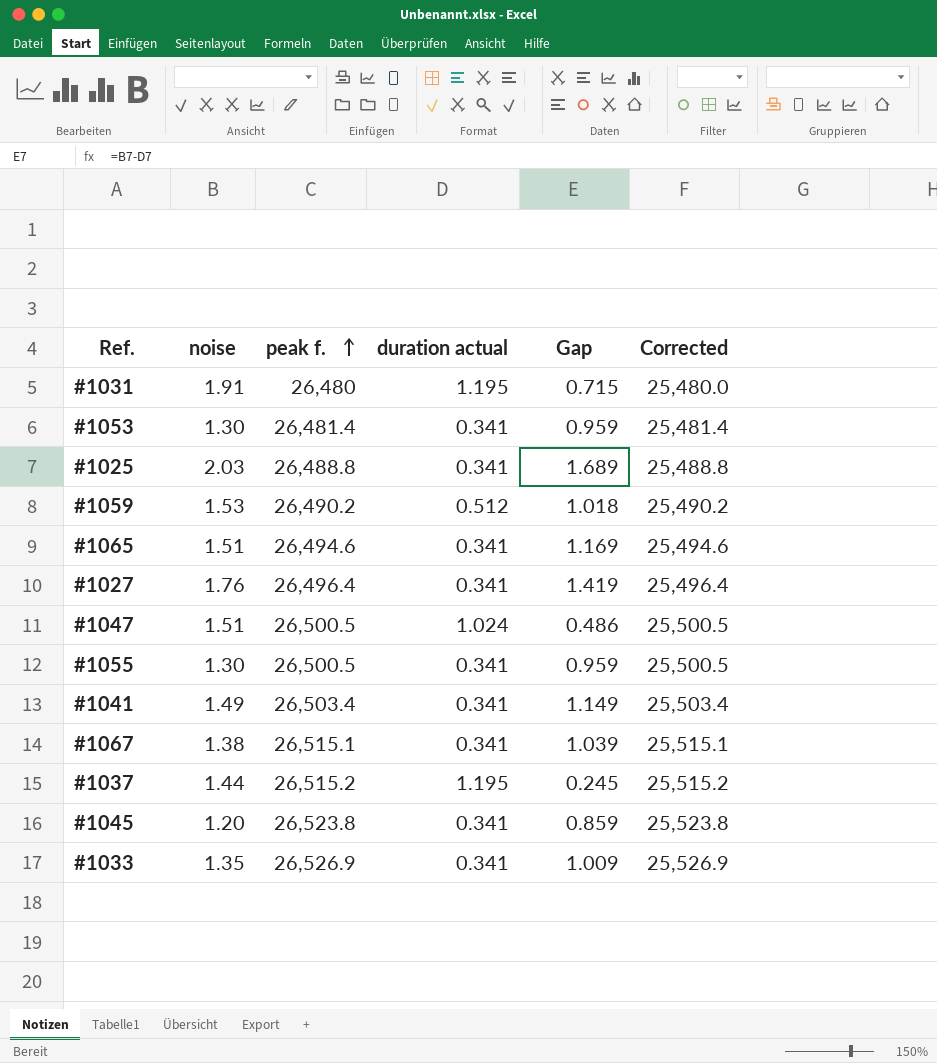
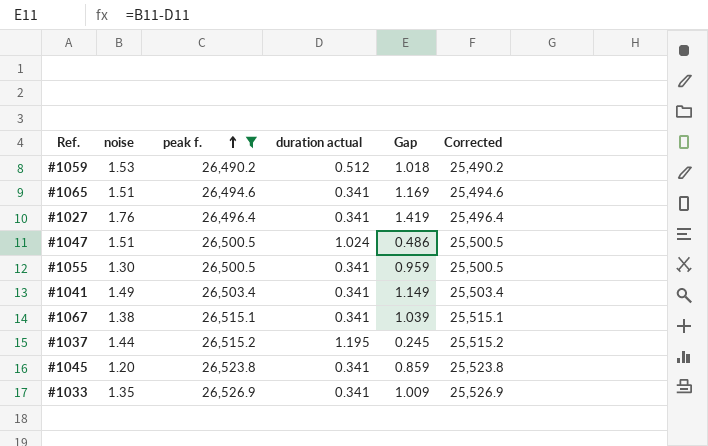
filter: none -> peak f. >= 26,490.2

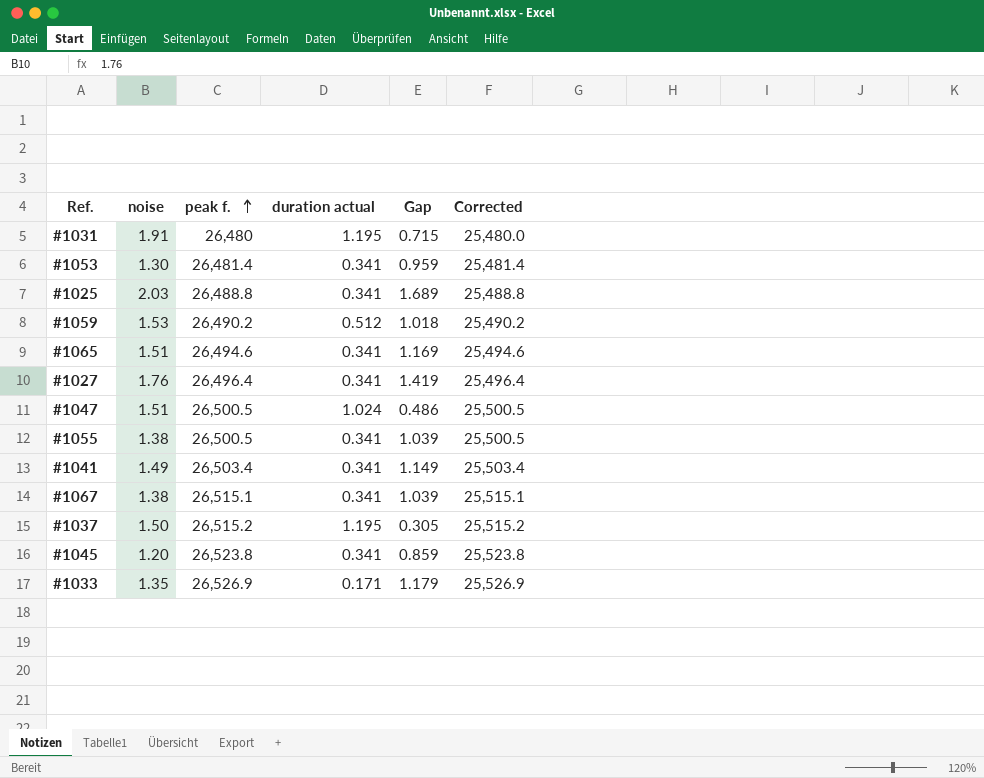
filter: peak f. >= 26,490.2 -> none
#1055 | noise: 1.30 -> 1.38
#1055 | Gap: 0.959 -> 1.039
#1037 | noise: 1.44 -> 1.50
#1037 | Gap: 0.245 -> 0.305
#1033 | duration actual: 0.341 -> 0.171
#1033 | Gap: 1.009 -> 1.179

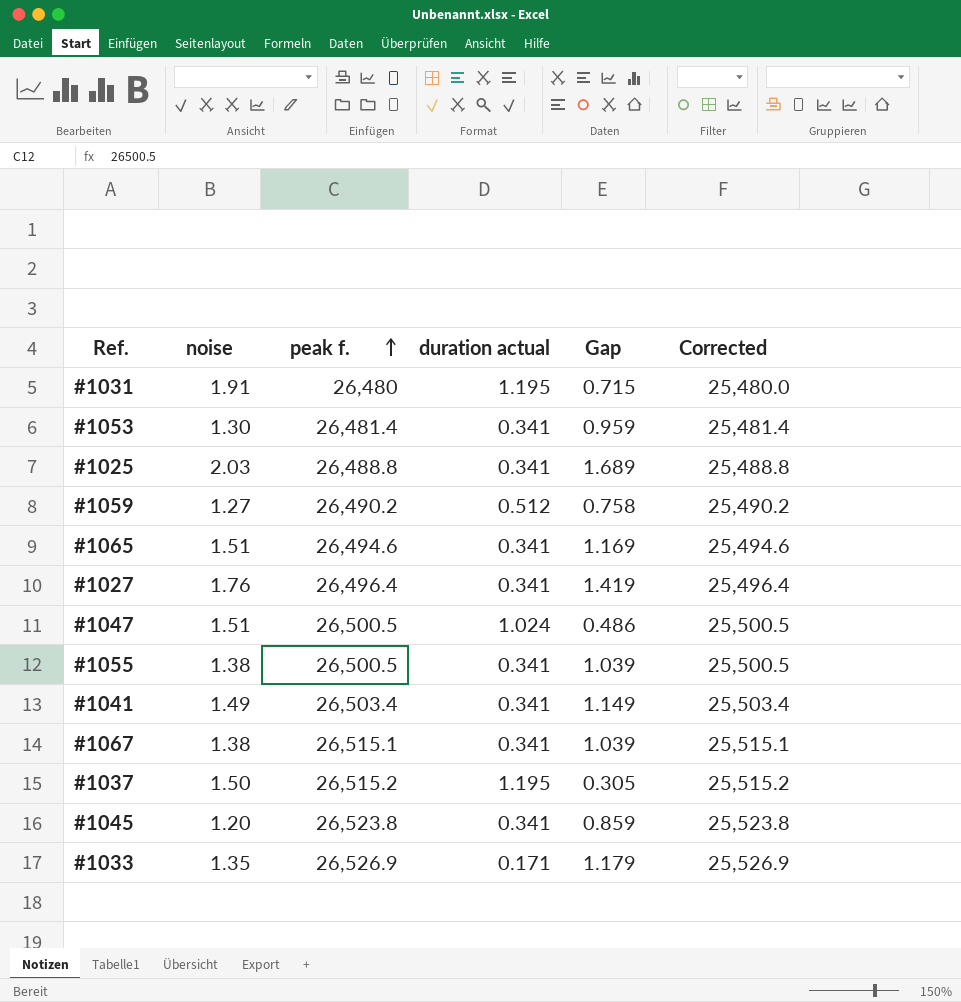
#1059 | noise: 1.53 -> 1.27
#1059 | Gap: 1.018 -> 0.758

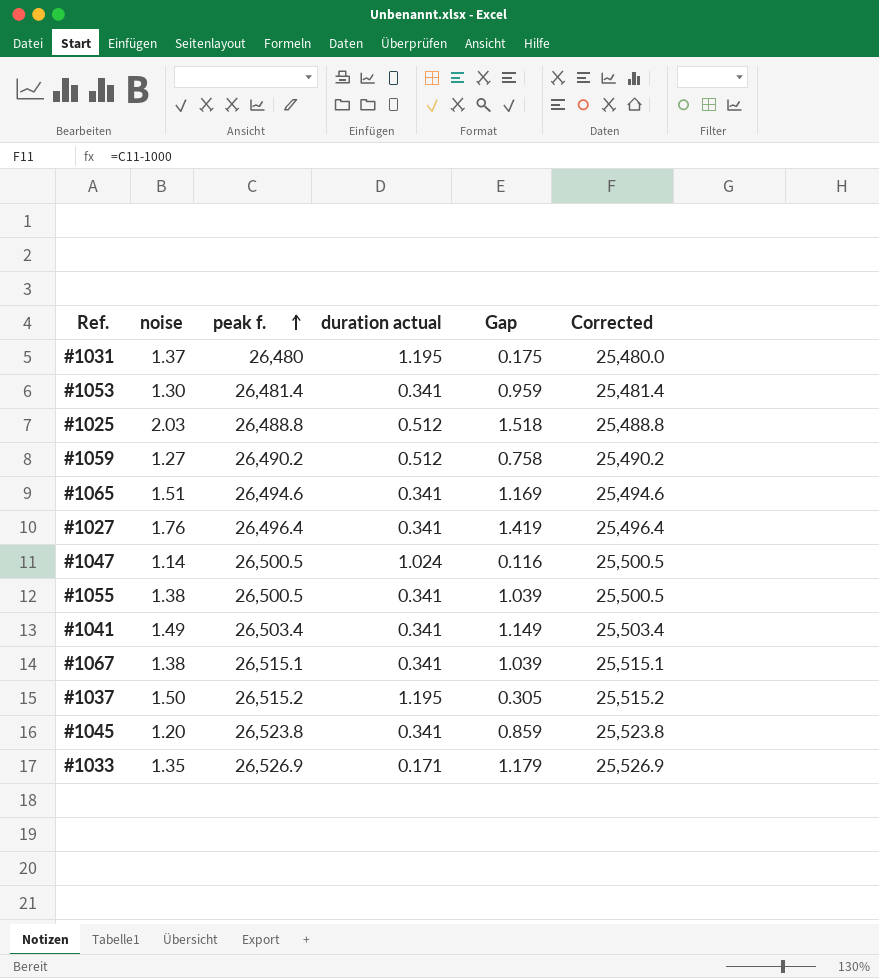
#1031 | noise: 1.91 -> 1.37
#1031 | Gap: 0.715 -> 0.175
#1025 | duration actual: 0.341 -> 0.512
#1025 | Gap: 1.689 -> 1.518
#1047 | noise: 1.51 -> 1.14
#1047 | Gap: 0.486 -> 0.116

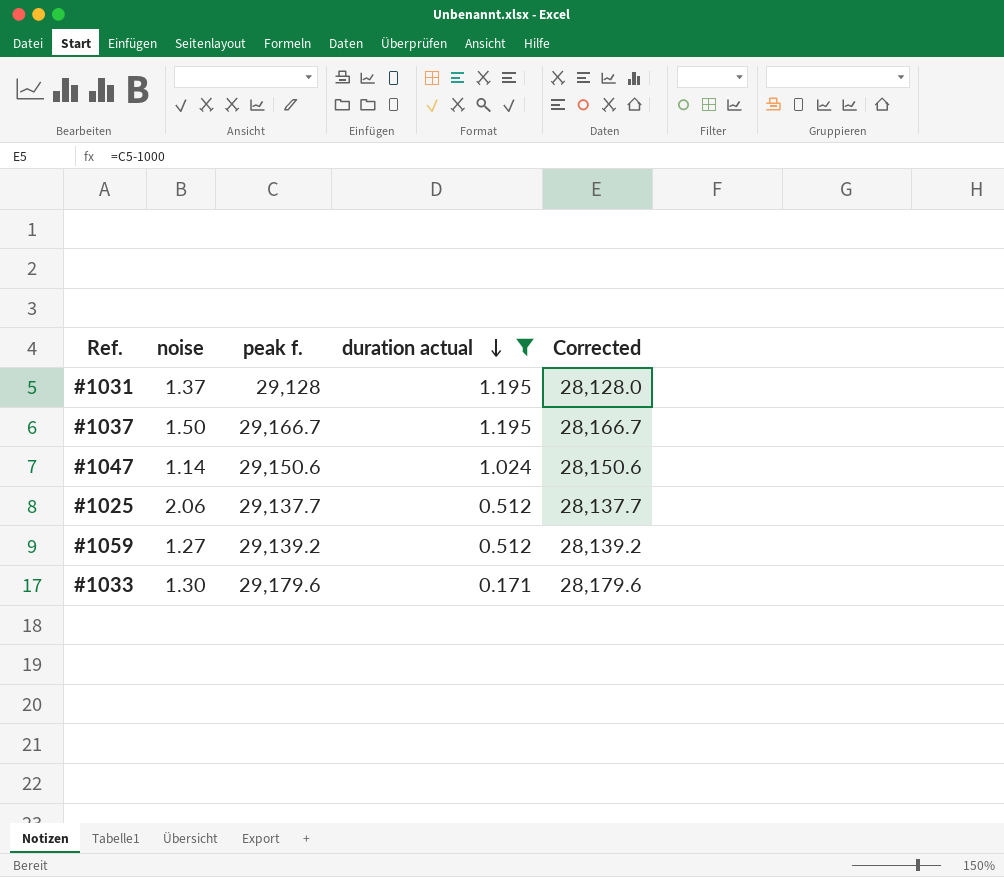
filter: none -> duration actual != 0.341
row order: peak f. ascending -> duration actual descending
column Gap | formula: [noise] - [duration actual] -> none
#1031 | peak f.: 26,480 -> 29,128
#1031 | Corrected: 25,480.0 -> 28,128.0
#1037 | peak f.: 26,515.2 -> 29,166.7
#1037 | Corrected: 25,515.2 -> 28,166.7
#1047 | peak f.: 26,500.5 -> 29,150.6
#1047 | Corrected: 25,500.5 -> 28,150.6
#1025 | noise: 2.03 -> 2.06
#1025 | peak f.: 26,488.8 -> 29,137.7
#1025 | Corrected: 25,488.8 -> 28,137.7
#1059 | peak f.: 26,490.2 -> 29,139.2
#1059 | Corrected: 25,490.2 -> 28,139.2
#1033 | noise: 1.35 -> 1.30
#1033 | peak f.: 26,526.9 -> 29,179.6
#1033 | Corrected: 25,526.9 -> 28,179.6

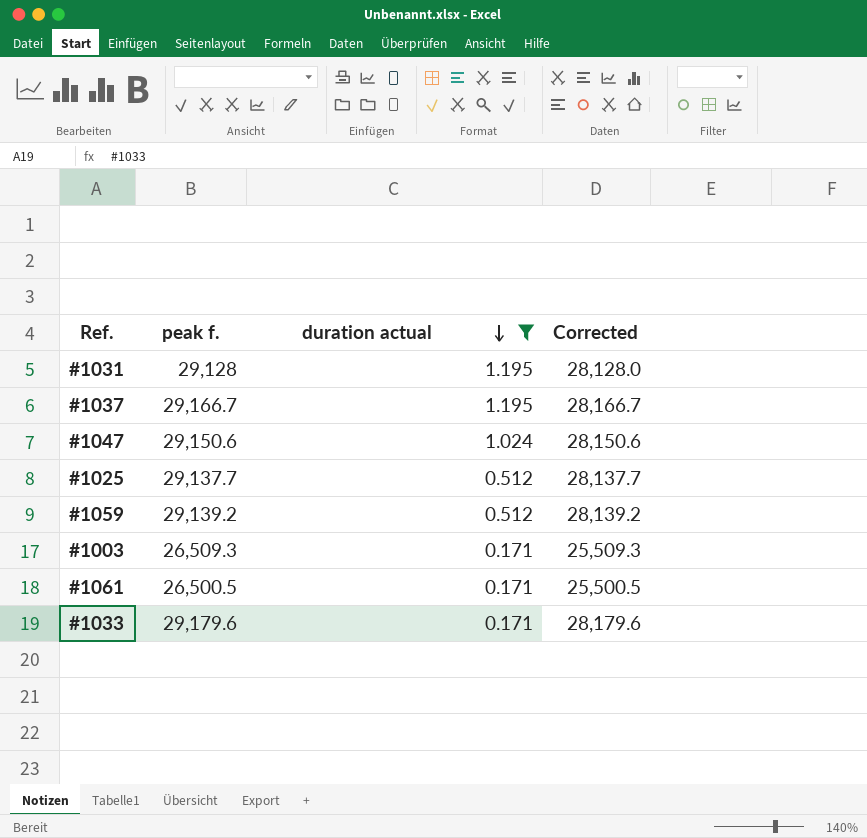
column noise | position: 2 -> none
row #1003: none -> 26,509.3 | 0.171 | 25,509.3
row #1061: none -> 26,500.5 | 0.171 | 25,500.5

